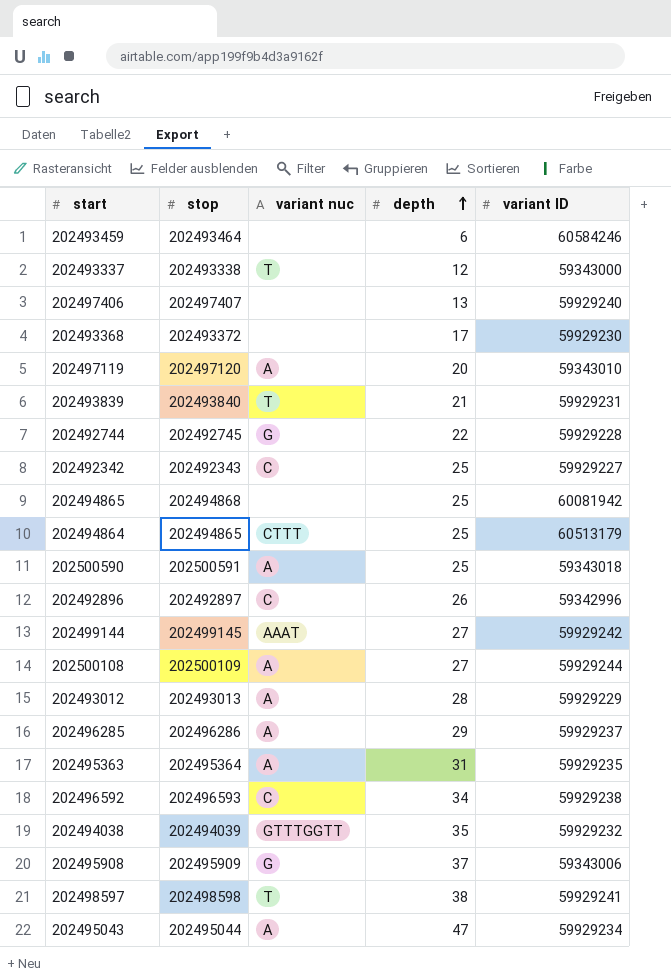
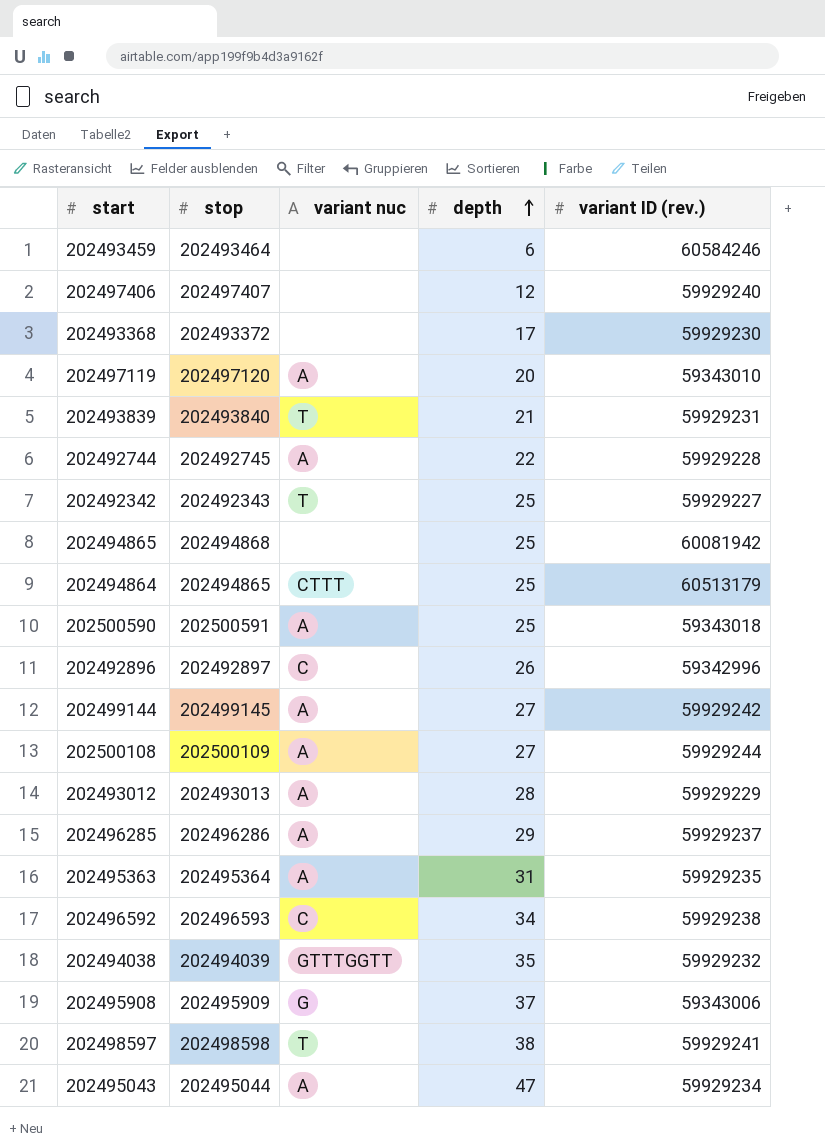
column name: variant ID -> variant ID (rev.)
row 202493337: 202493338 | T | 12 | 59343000 -> none
202497406 | depth: 13 -> 12
202492744 | variant nuc: G -> A
202492342 | variant nuc: C -> T
202499144 | variant nuc: AAAT -> A

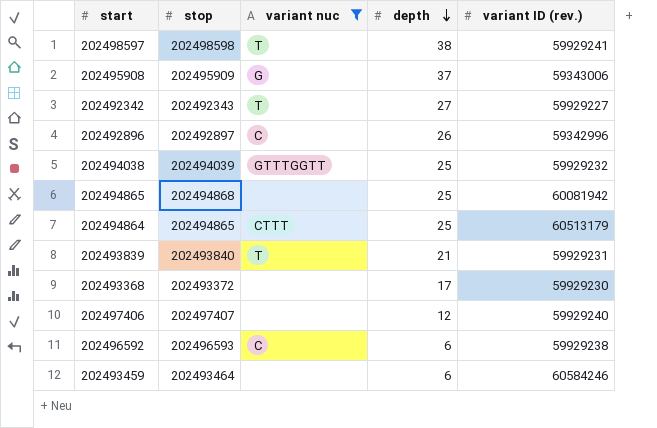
filter: none -> variant nuc != A
row order: depth ascending -> depth descending
202492342 | depth: 25 -> 27
202494038 | depth: 35 -> 25
202496592 | depth: 34 -> 6

